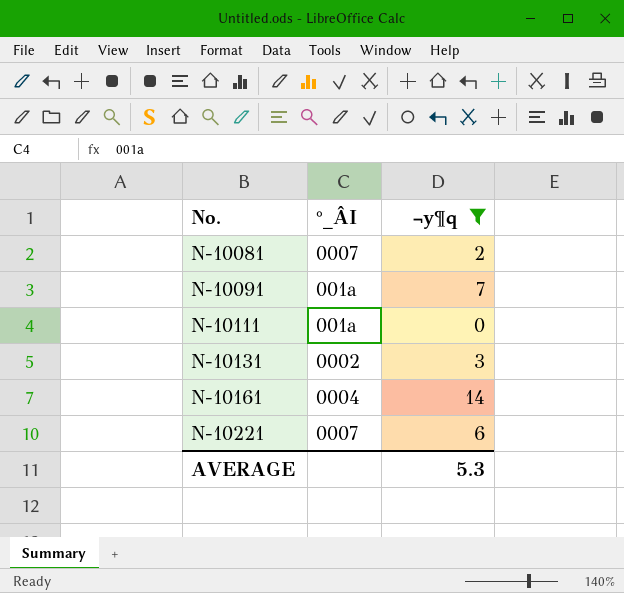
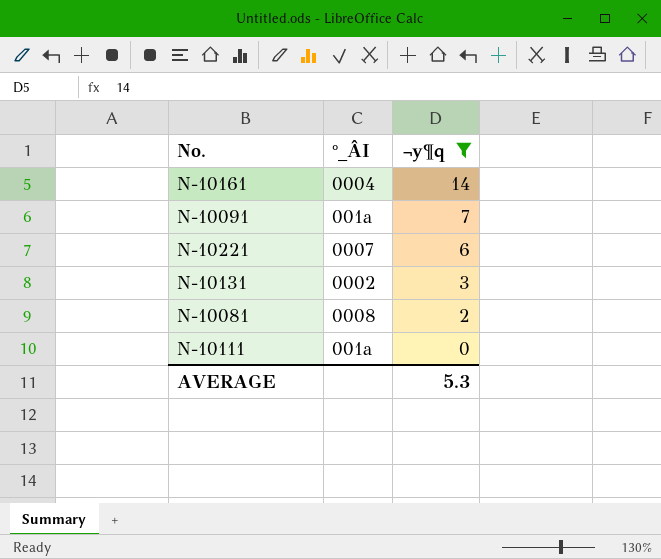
row order: No. ascending -> ¬y¶q descending
N-10081 | °_ÂI: 0007 -> 0008

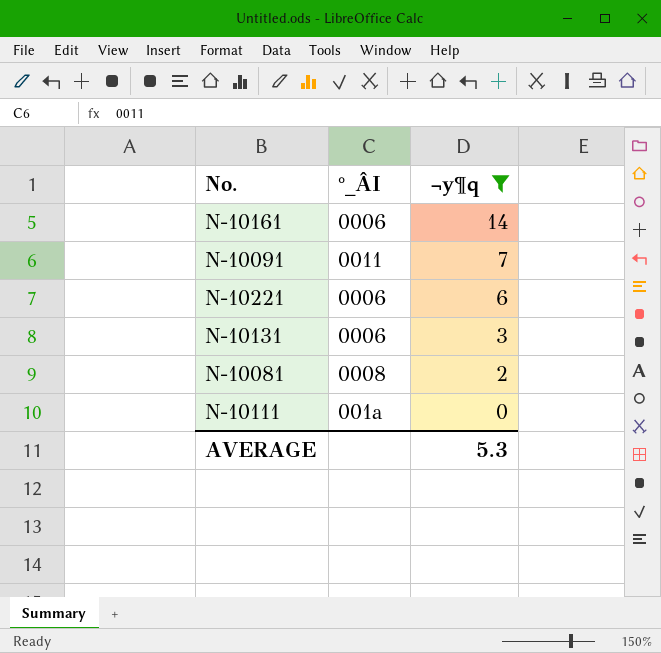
N-10161 | °_ÂI: 0004 -> 0006
N-10091 | °_ÂI: 001a -> 0011
N-10221 | °_ÂI: 0007 -> 0006
N-10131 | °_ÂI: 0002 -> 0006

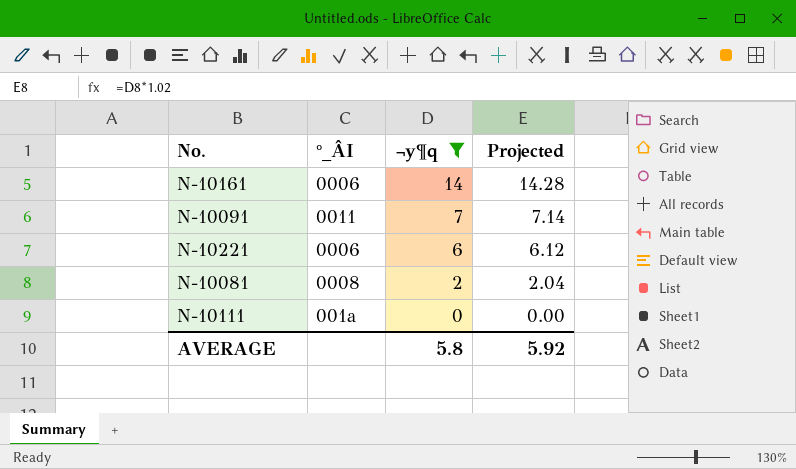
column Projected | formula: none -> [¬y¶q] * 1.02
row N-10131: 0006 | 3 -> none
AVERAGE | ¬y¶q: 5.3 -> 5.8

